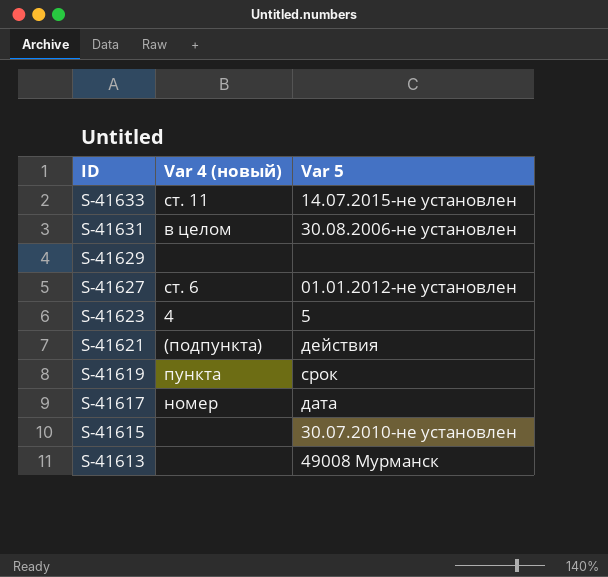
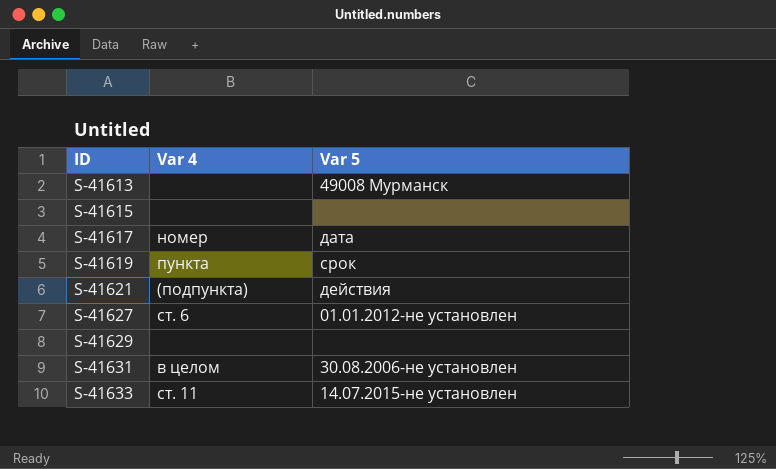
row order: ID descending -> ID ascending
column name: Var 4 (новый) -> Var 4
row S-41623: 4 | 5 -> none
S-41615 | Var 5: 30.07.2010-не установлен -> none

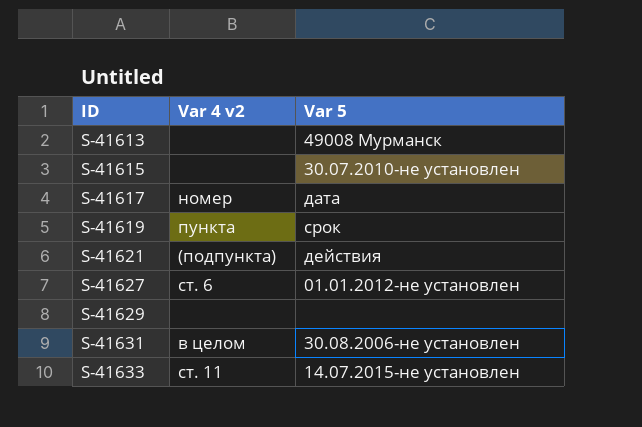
column name: Var 4 -> Var 4 v2
S-41615 | Var 5: none -> 30.07.2010-не установлен

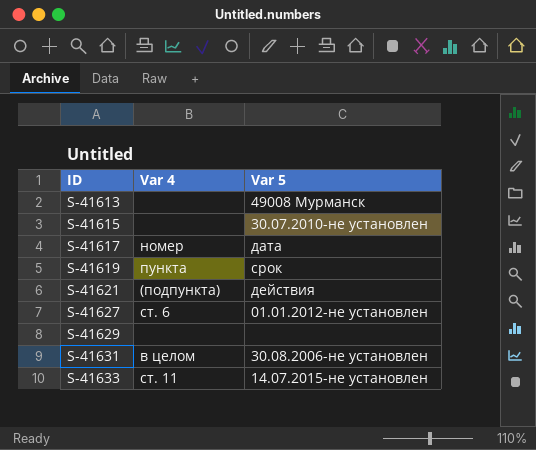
column name: Var 4 v2 -> Var 4

